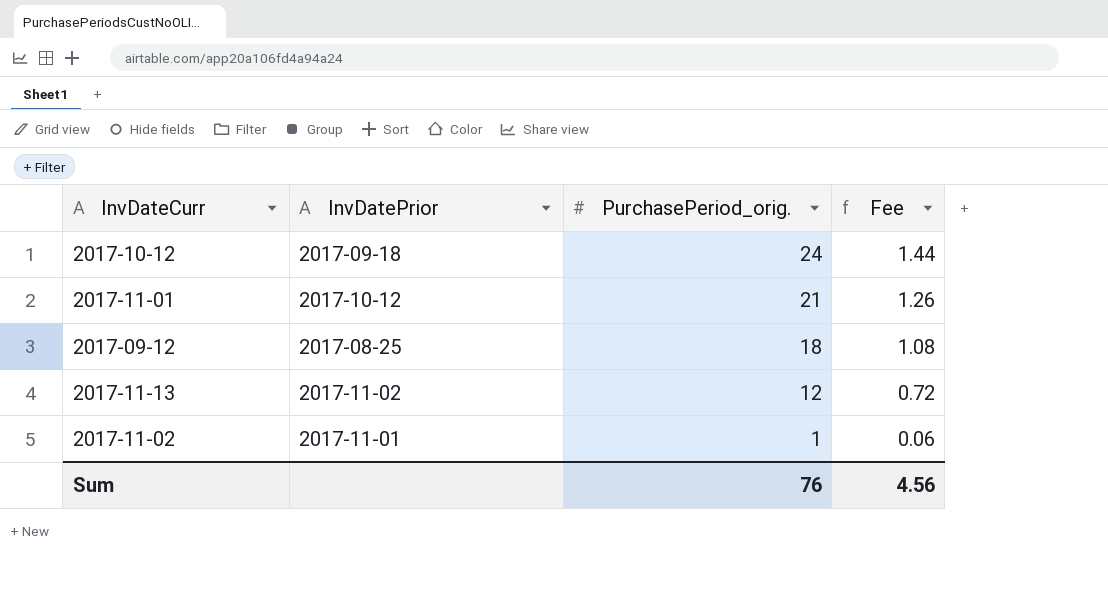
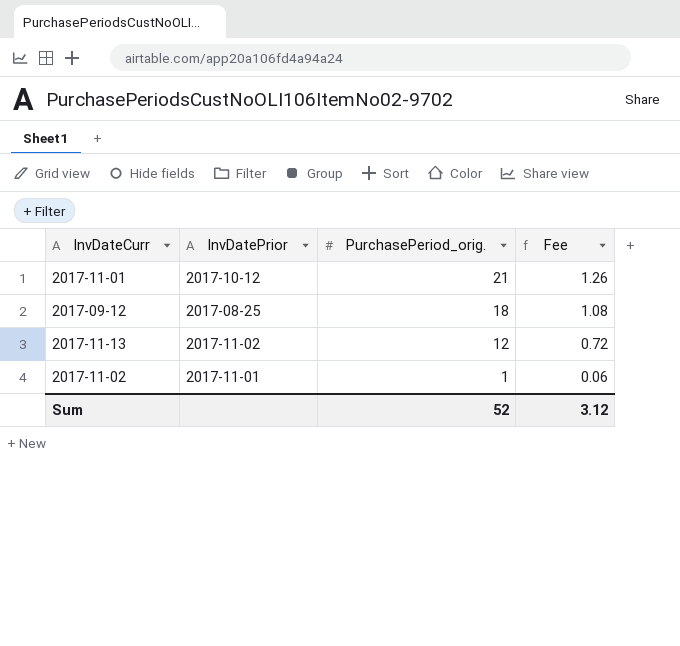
row 2017-10-12: 2017-09-18 | 24 | 1.44 -> none
Sum | PurchasePeriod_orig.: 76 -> 52
Sum | Fee: 4.56 -> 3.12

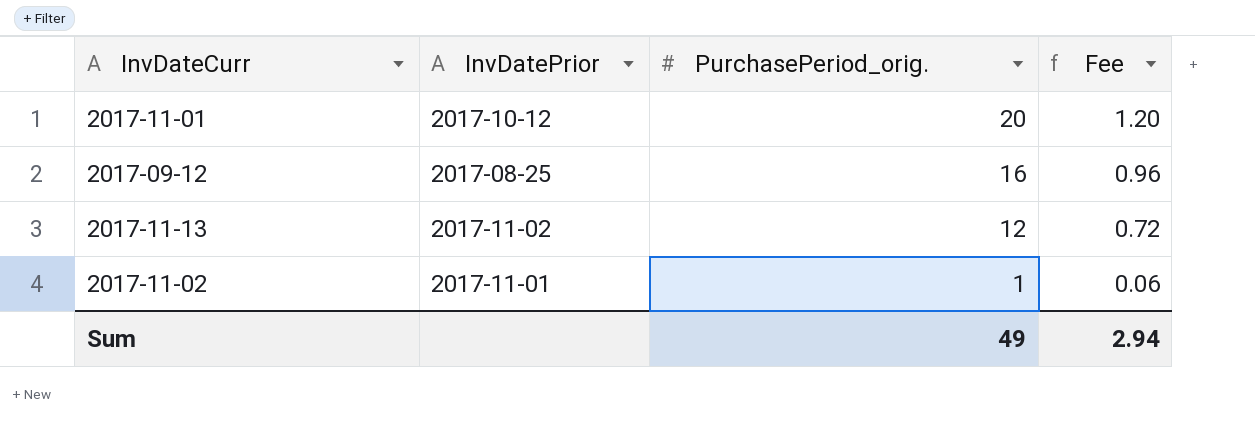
2017-11-01 | PurchasePeriod_orig.: 21 -> 20
2017-11-01 | Fee: 1.26 -> 1.20
2017-09-12 | PurchasePeriod_orig.: 18 -> 16
2017-09-12 | Fee: 1.08 -> 0.96
Sum | PurchasePeriod_orig.: 52 -> 49
Sum | Fee: 3.12 -> 2.94

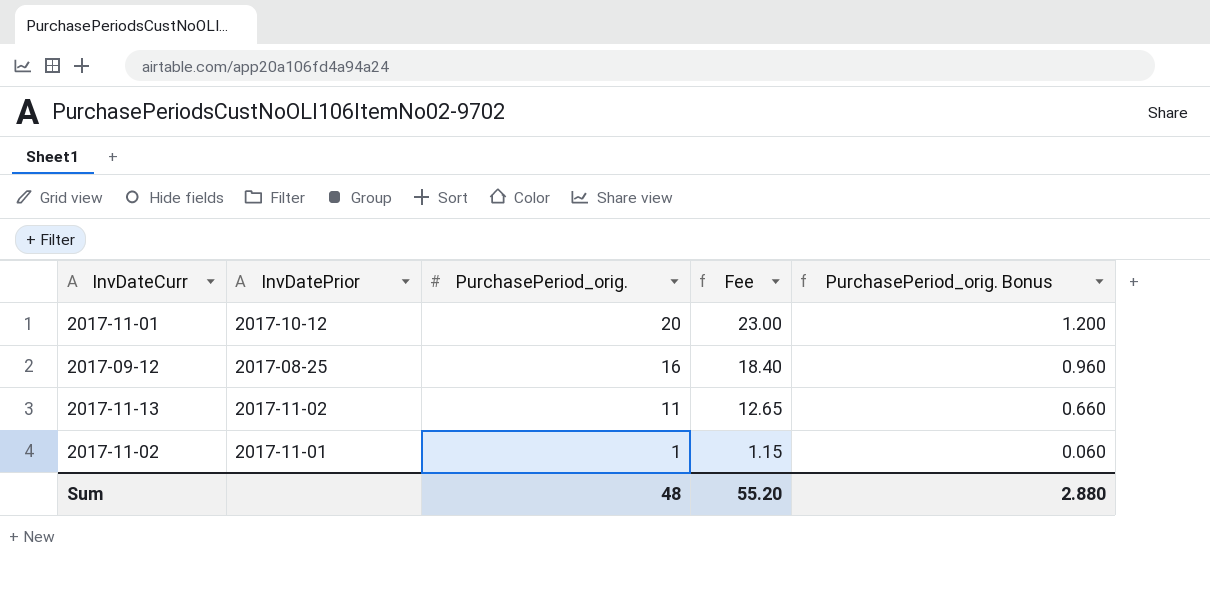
column Fee | formula: [PurchasePeriod_orig.] * 0.06 -> [PurchasePeriod_orig.] * 1.15
column PurchasePeriod_orig. Bonus | formula: none -> [PurchasePeriod_orig.] * 0.06
2017-11-13 | PurchasePeriod_orig.: 12 -> 11
Sum | PurchasePeriod_orig.: 49 -> 48
Sum | Fee: 2.94 -> 55.20

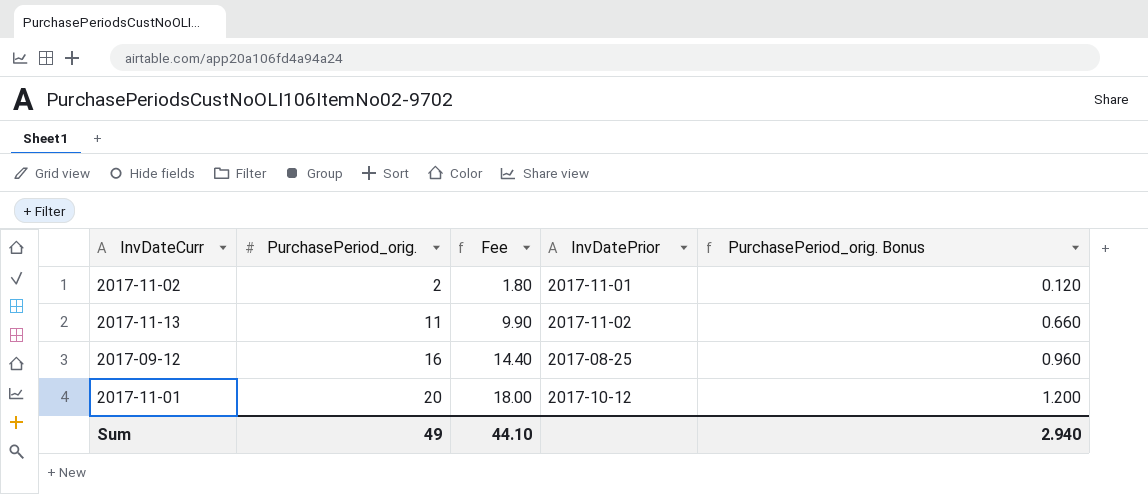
row order: PurchasePeriod_orig. descending -> PurchasePeriod_orig. ascending
column Fee | formula: [PurchasePeriod_orig.] * 1.15 -> [PurchasePeriod_orig.] * 0.9
column InvDatePrior | position: 2 -> 4
2017-11-02 | PurchasePeriod_orig.: 1 -> 2
2017-11-02 | PurchasePeriod_orig. Bonus: 0.060 -> 0.120
Sum | PurchasePeriod_orig.: 48 -> 49
Sum | Fee: 55.20 -> 44.10
Sum | PurchasePeriod_orig. Bonus: 2.880 -> 2.940

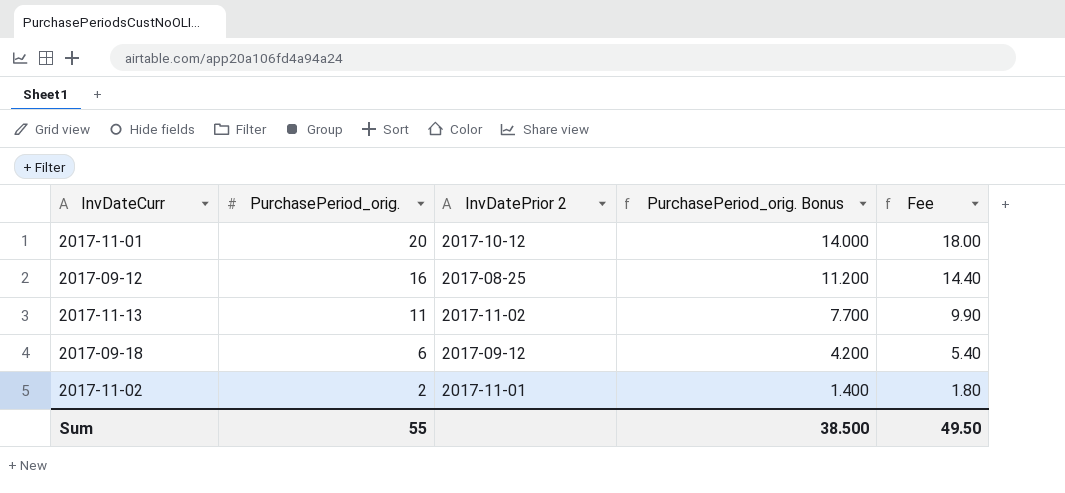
row order: PurchasePeriod_orig. ascending -> PurchasePeriod_orig. descending
column name: InvDatePrior -> InvDatePrior 2
column PurchasePeriod_orig. Bonus | formula: [PurchasePeriod_orig.] * 0.06 -> [PurchasePeriod_orig.] * 0.7
column Fee | position: 3 -> 5
row 2017-09-18: none -> 6 | 2017-09-12 | 4.200 | 5.40
Sum | PurchasePeriod_orig.: 49 -> 55
Sum | PurchasePeriod_orig. Bonus: 2.940 -> 38.500
Sum | Fee: 44.10 -> 49.50

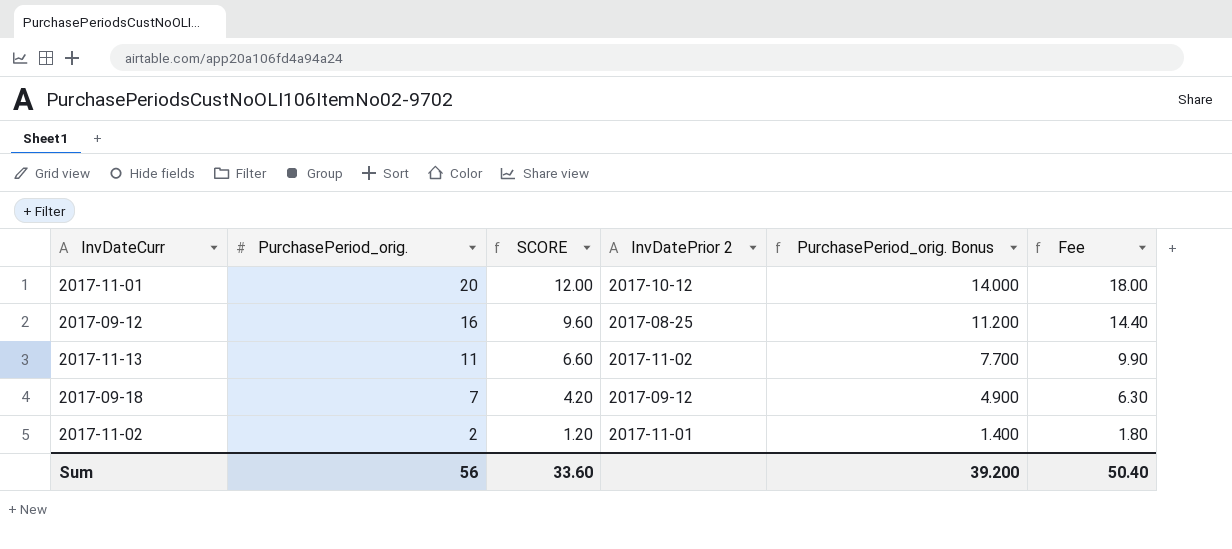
column SCORE | formula: none -> [PurchasePeriod_orig.] * 0.6
2017-09-18 | PurchasePeriod_orig.: 6 -> 7
2017-09-18 | PurchasePeriod_orig. Bonus: 4.200 -> 4.900
2017-09-18 | Fee: 5.40 -> 6.30
Sum | PurchasePeriod_orig.: 55 -> 56
Sum | PurchasePeriod_orig. Bonus: 38.500 -> 39.200
Sum | Fee: 49.50 -> 50.40

